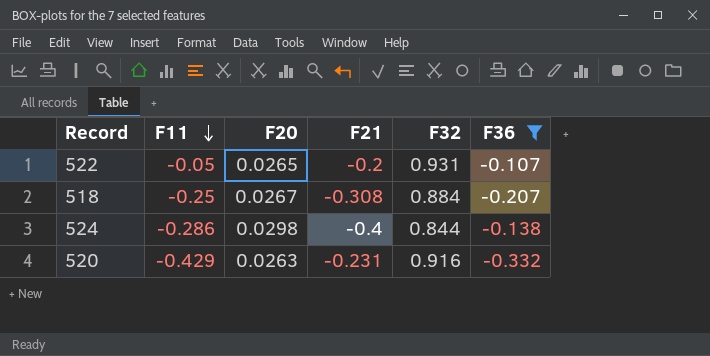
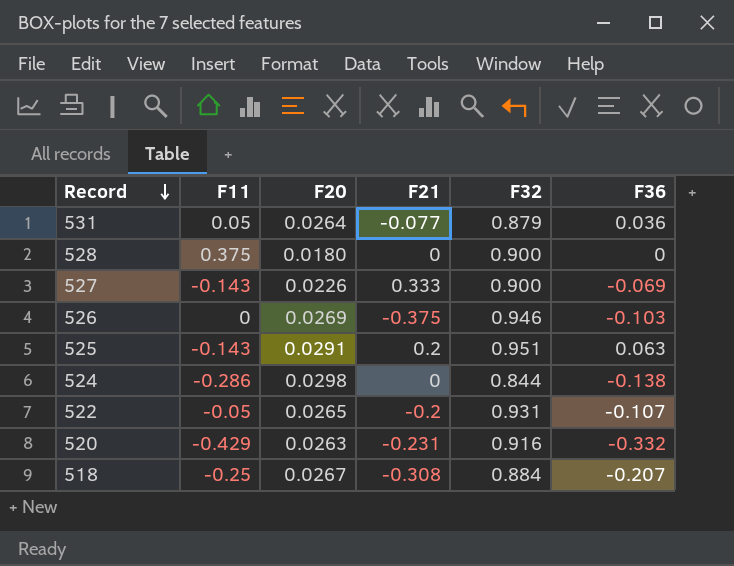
filter: F36 <= -0.107 -> none
row order: F11 descending -> Record descending
524 | F21: -0.4 -> 0

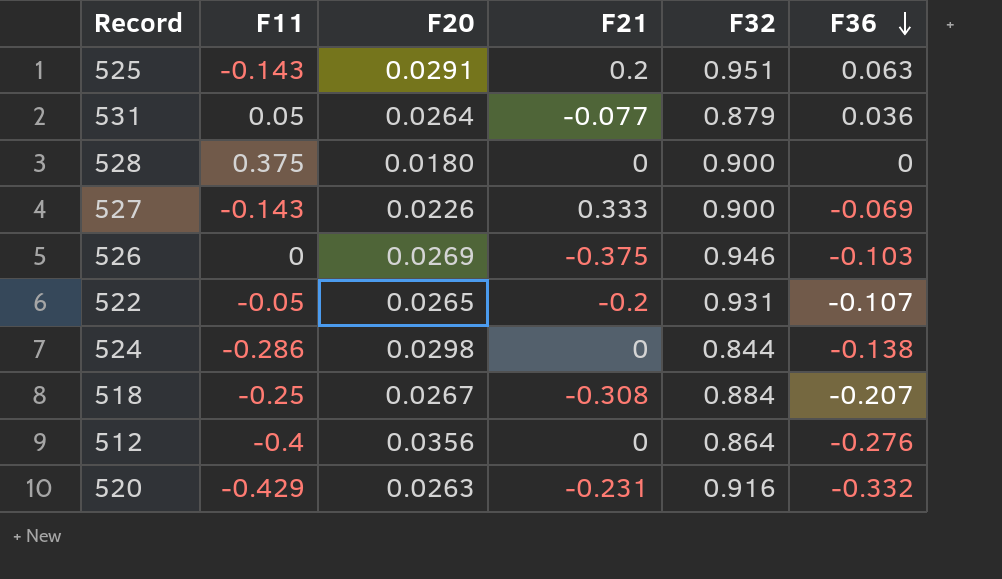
row order: Record descending -> F36 descending
row 512: none -> -0.4 | 0.0356 | 0 | 0.864 | -0.276

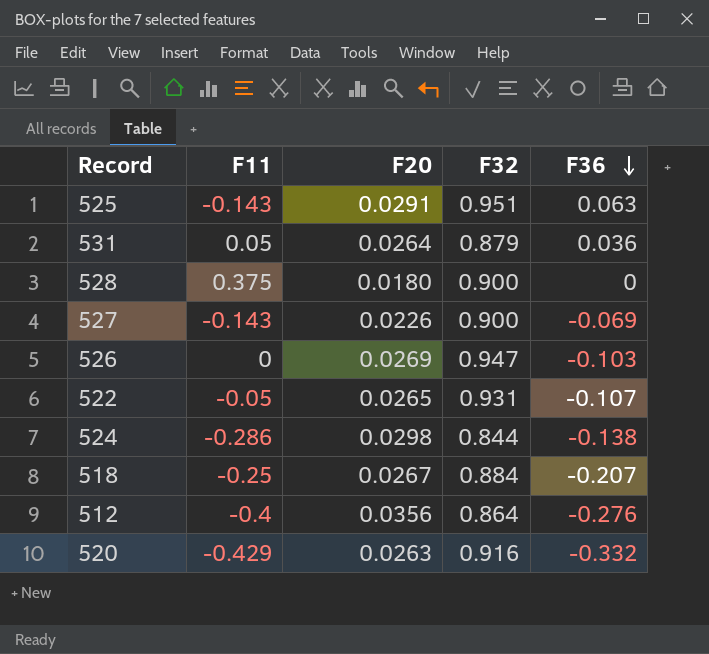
column F21 | position: 4 -> none
526 | F32: 0.946 -> 0.947

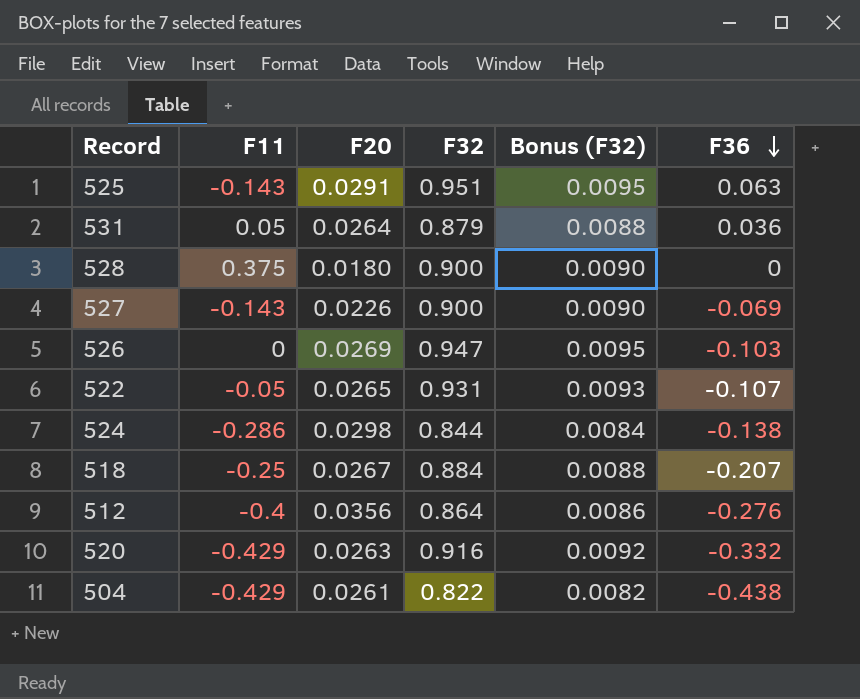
column Bonus (F32) | formula: none -> [F32] * 0.01
row 504: none -> -0.429 | 0.0261 | 0.822 | 0.0082 | -0.438

